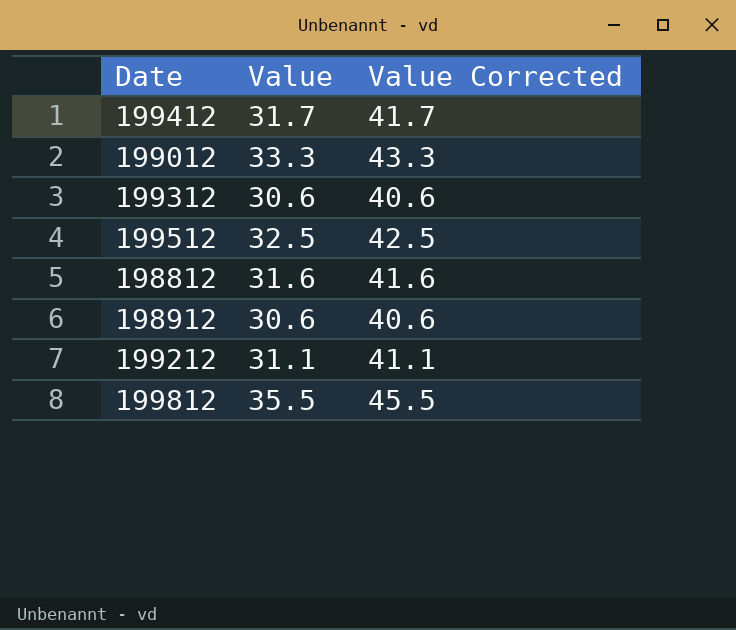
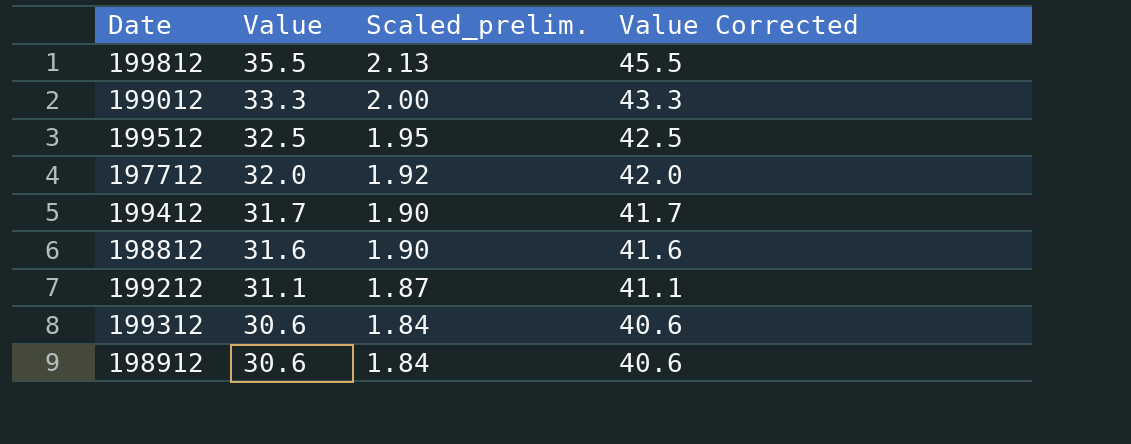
row order: none -> Value descending
column Scaled_prelim. | formula: none -> [Value] * 0.06
row 197712: none -> 32.0 | 1.92 | 42.0

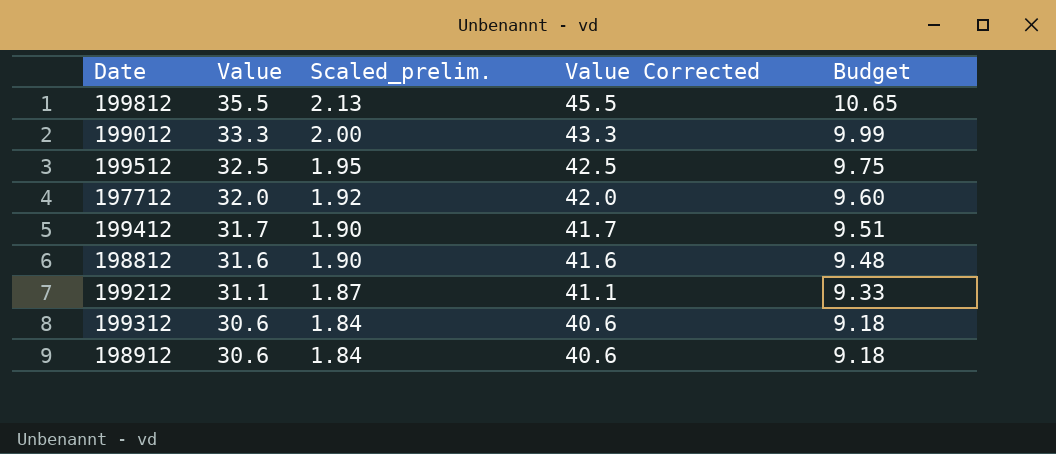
column Budget | formula: none -> [Value] * 0.3

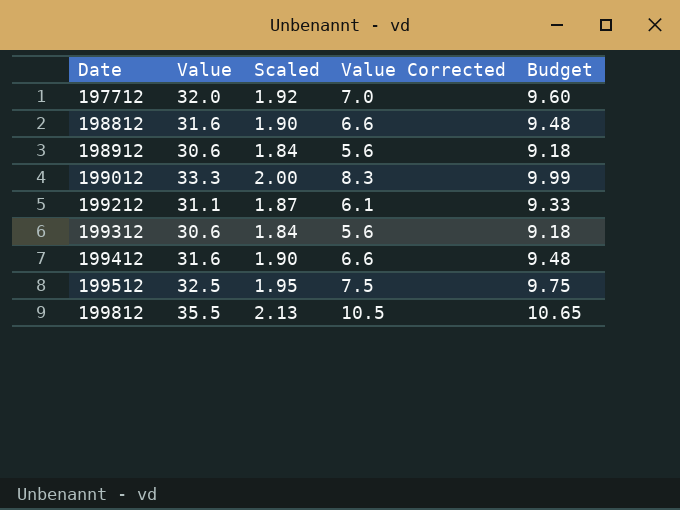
row order: Value descending -> Date ascending
column name: Scaled_prelim. -> Scaled
column Value Corrected | formula: [Value] + 10 -> [Value] - 25
199412 | Value: 31.7 -> 31.6
199412 | Budget: 9.51 -> 9.48

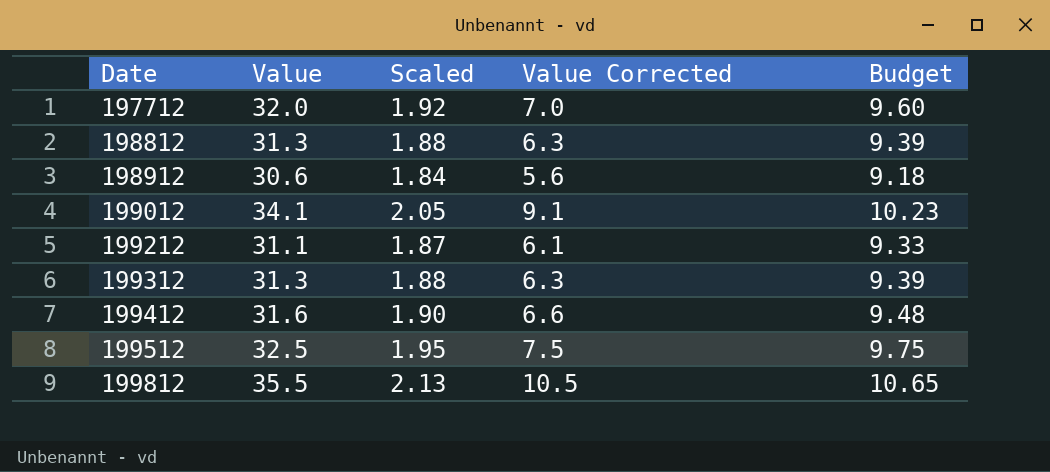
198812 | Value: 31.6 -> 31.3
198812 | Scaled: 1.90 -> 1.88
198812 | Value Corrected: 6.6 -> 6.3
198812 | Budget: 9.48 -> 9.39
199012 | Value: 33.3 -> 34.1
199012 | Scaled: 2.00 -> 2.05
199012 | Value Corrected: 8.3 -> 9.1
199012 | Budget: 9.99 -> 10.23
199312 | Value: 30.6 -> 31.3
199312 | Scaled: 1.84 -> 1.88
199312 | Value Corrected: 5.6 -> 6.3
199312 | Budget: 9.18 -> 9.39

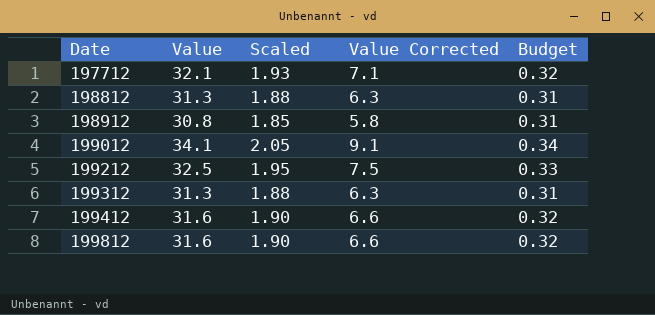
column Budget | formula: [Value] * 0.3 -> [Value] * 0.01
row 199512: 32.5 | 1.95 | 7.5 | 9.75 -> none
197712 | Value: 32.0 -> 32.1
197712 | Scaled: 1.92 -> 1.93
197712 | Value Corrected: 7.0 -> 7.1
198912 | Value: 30.6 -> 30.8
198912 | Scaled: 1.84 -> 1.85
198912 | Value Corrected: 5.6 -> 5.8
199212 | Value: 31.1 -> 32.5
199212 | Scaled: 1.87 -> 1.95
199212 | Value Corrected: 6.1 -> 7.5
199812 | Value: 35.5 -> 31.6
199812 | Scaled: 2.13 -> 1.90
199812 | Value Corrected: 10.5 -> 6.6

